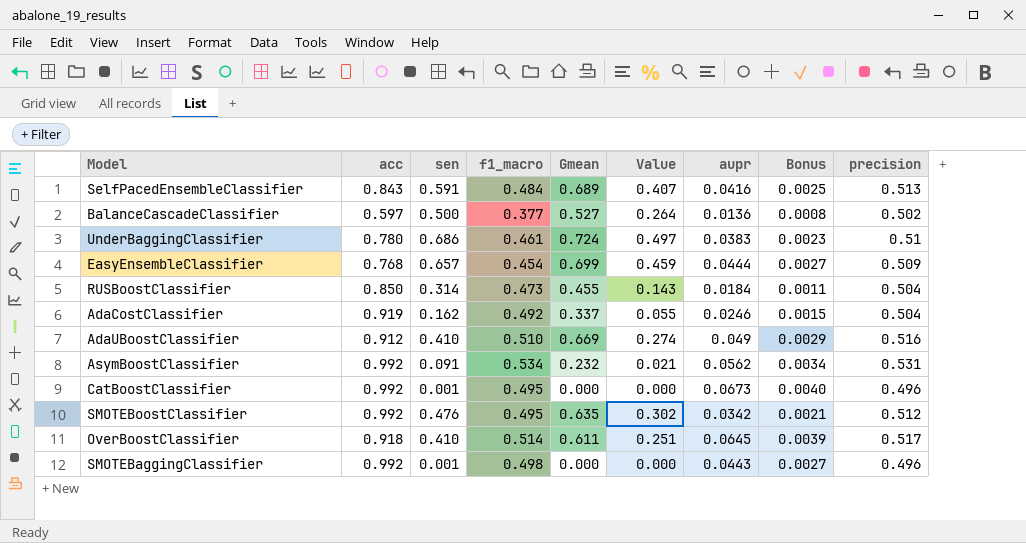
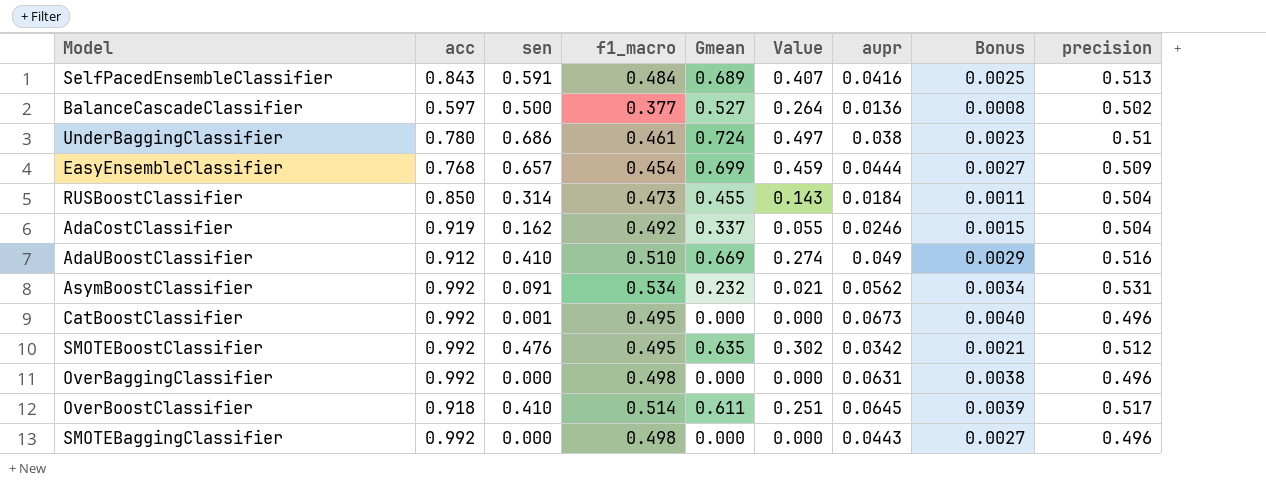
UnderBaggingClassifier | aupr: 0.0383 -> 0.038
row OverBaggingClassifier: none -> 0.992 | 0.000 | 0.498 | 0.000 | 0.000 | 0.0631 | 0.0038 | 0.496
SMOTEBaggingClassifier | sen: 0.001 -> 0.000

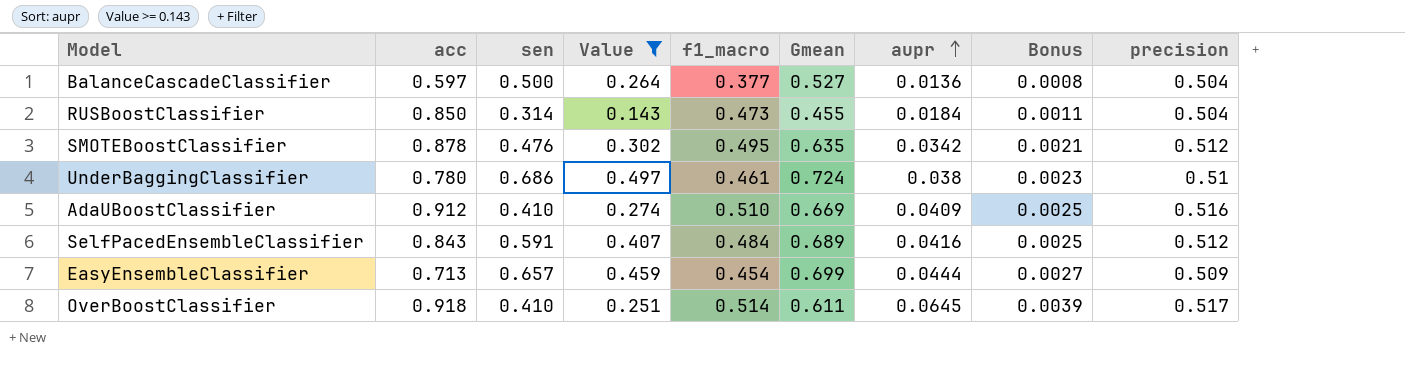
filter: none -> Value >= 0.143
row order: none -> aupr ascending
column Value | position: 6 -> 4
BalanceCascadeClassifier | precision: 0.502 -> 0.504
SMOTEBoostClassifier | acc: 0.992 -> 0.878
AdaUBoostClassifier | aupr: 0.049 -> 0.0409
AdaUBoostClassifier | Bonus: 0.0029 -> 0.0025
SelfPacedEnsembleClassifier | precision: 0.513 -> 0.512
EasyEnsembleClassifier | acc: 0.768 -> 0.713

